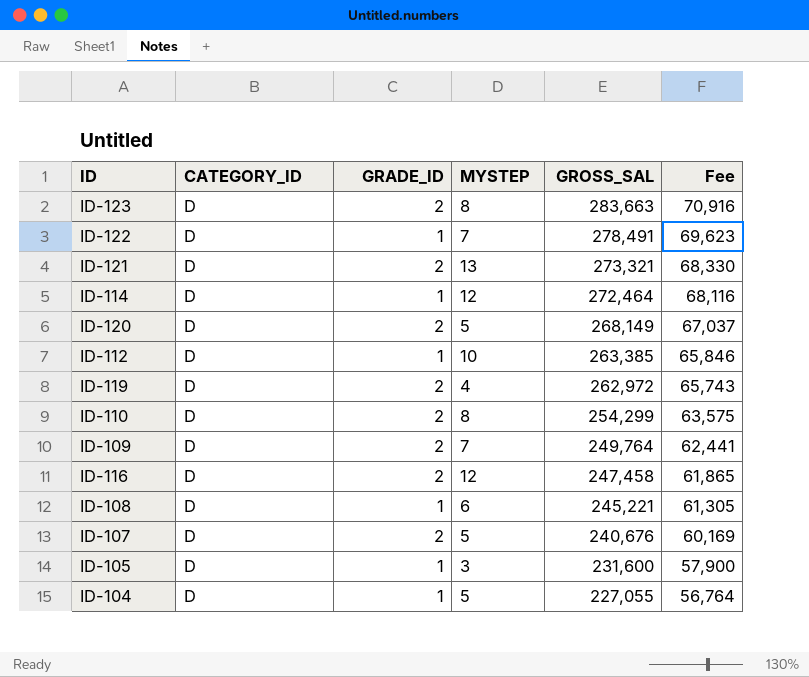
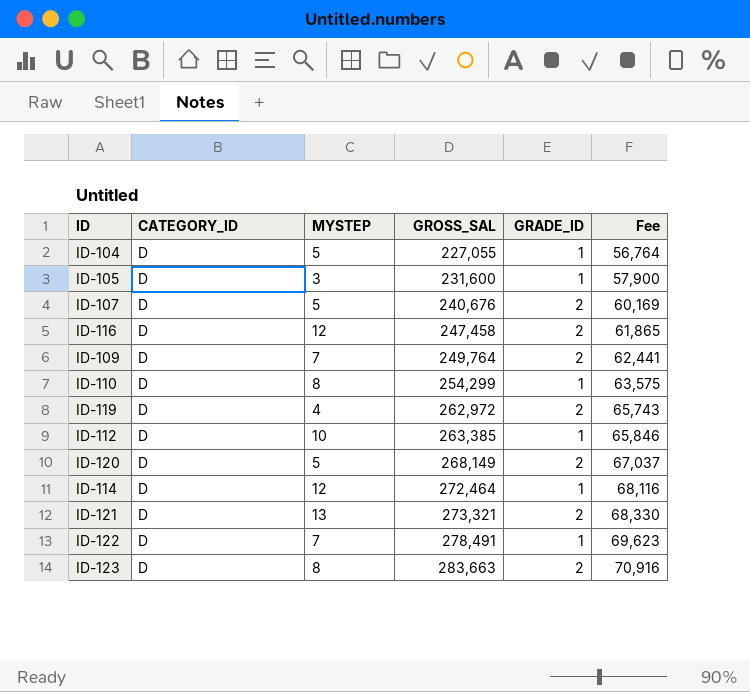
row order: GROSS_SAL descending -> GROSS_SAL ascending
column GRADE_ID | position: 3 -> 5
row ID-108: D | 1 | 6 | 245,221 | 61,305 -> none
ID-110 | GRADE_ID: 2 -> 1

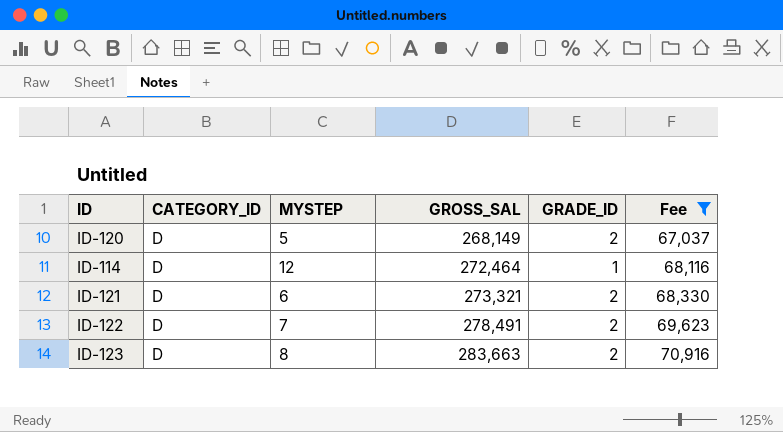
filter: none -> Fee >= 67,037
ID-121 | MYSTEP: 13 -> 6
ID-122 | GRADE_ID: 1 -> 2

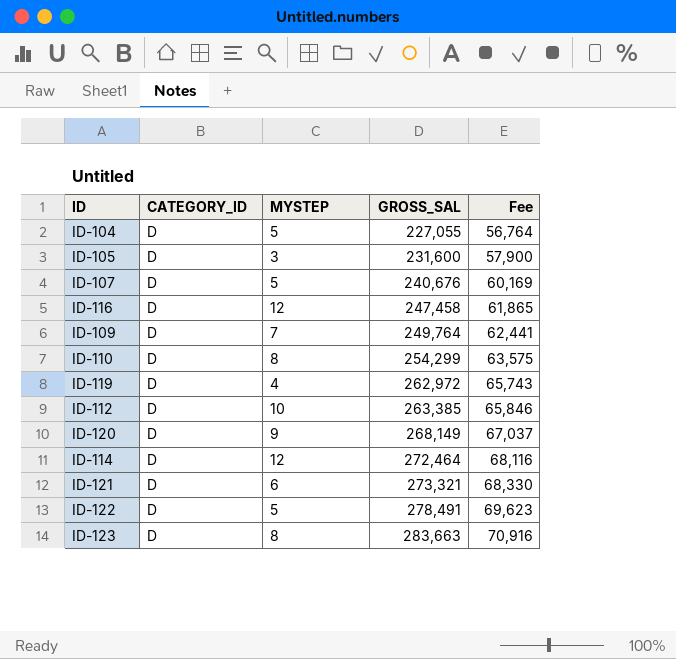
filter: Fee >= 67,037 -> none
column GRADE_ID | position: 5 -> none
ID-120 | MYSTEP: 5 -> 9
ID-122 | MYSTEP: 7 -> 5

